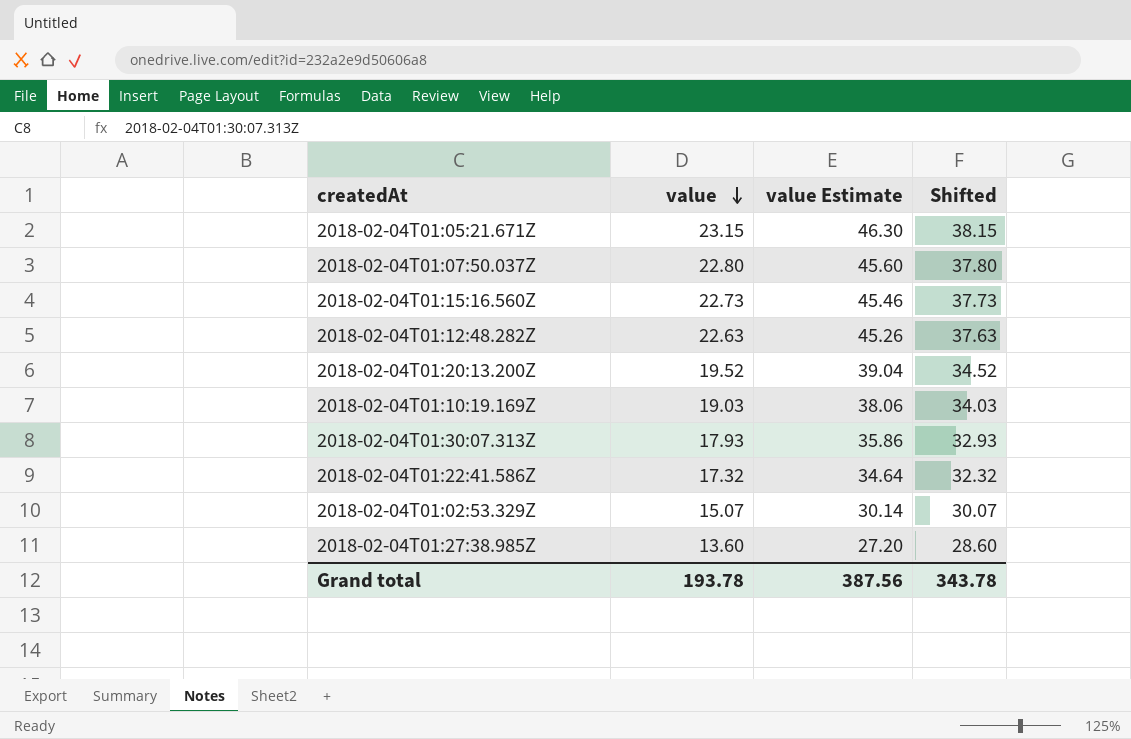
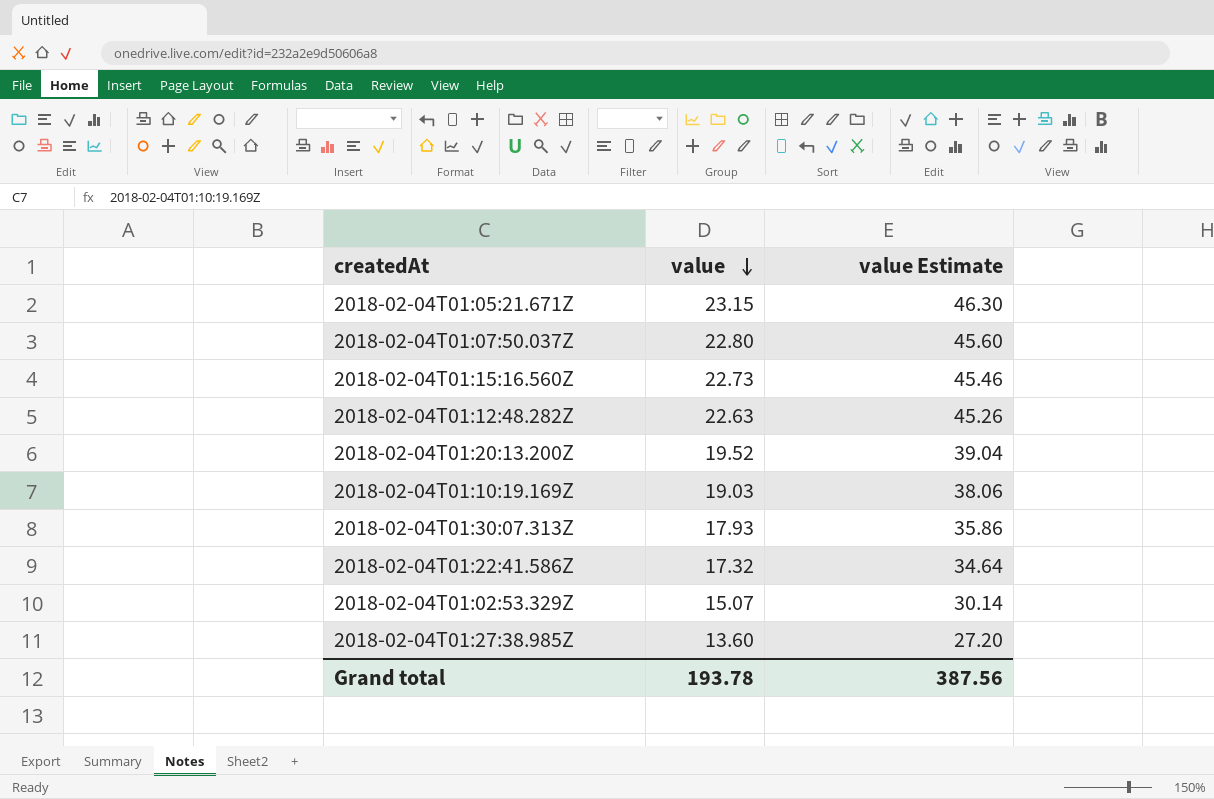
column Shifted | formula: [value] + 15 -> none

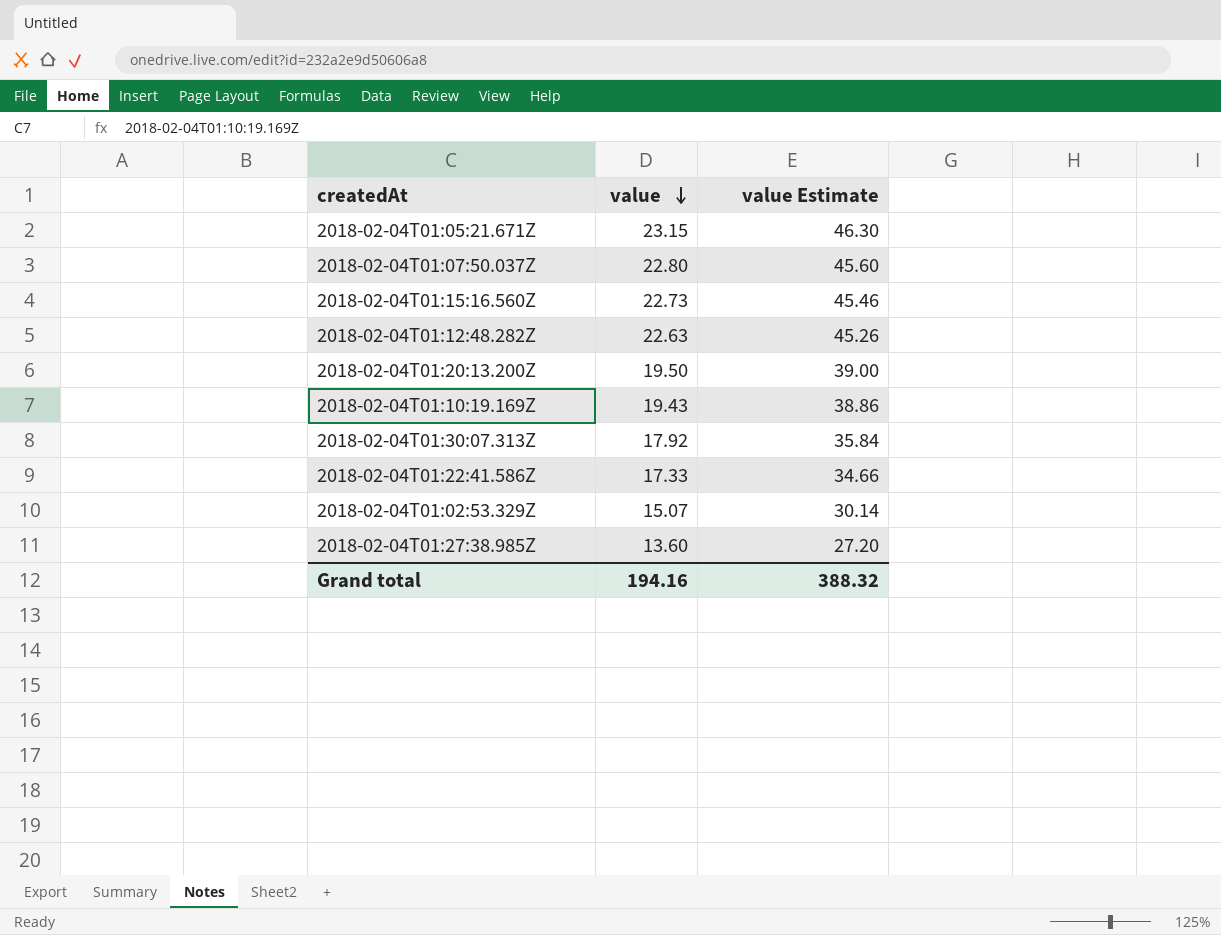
2018-02-04T01:20:13.200Z | value: 19.52 -> 19.50
2018-02-04T01:20:13.200Z | value Estimate: 39.04 -> 39.00
2018-02-04T01:10:19.169Z | value: 19.03 -> 19.43
2018-02-04T01:10:19.169Z | value Estimate: 38.06 -> 38.86
2018-02-04T01:30:07.313Z | value: 17.93 -> 17.92
2018-02-04T01:30:07.313Z | value Estimate: 35.86 -> 35.84
2018-02-04T01:22:41.586Z | value: 17.32 -> 17.33
2018-02-04T01:22:41.586Z | value Estimate: 34.64 -> 34.66
Grand total | value: 193.78 -> 194.16
Grand total | value Estimate: 387.56 -> 388.32

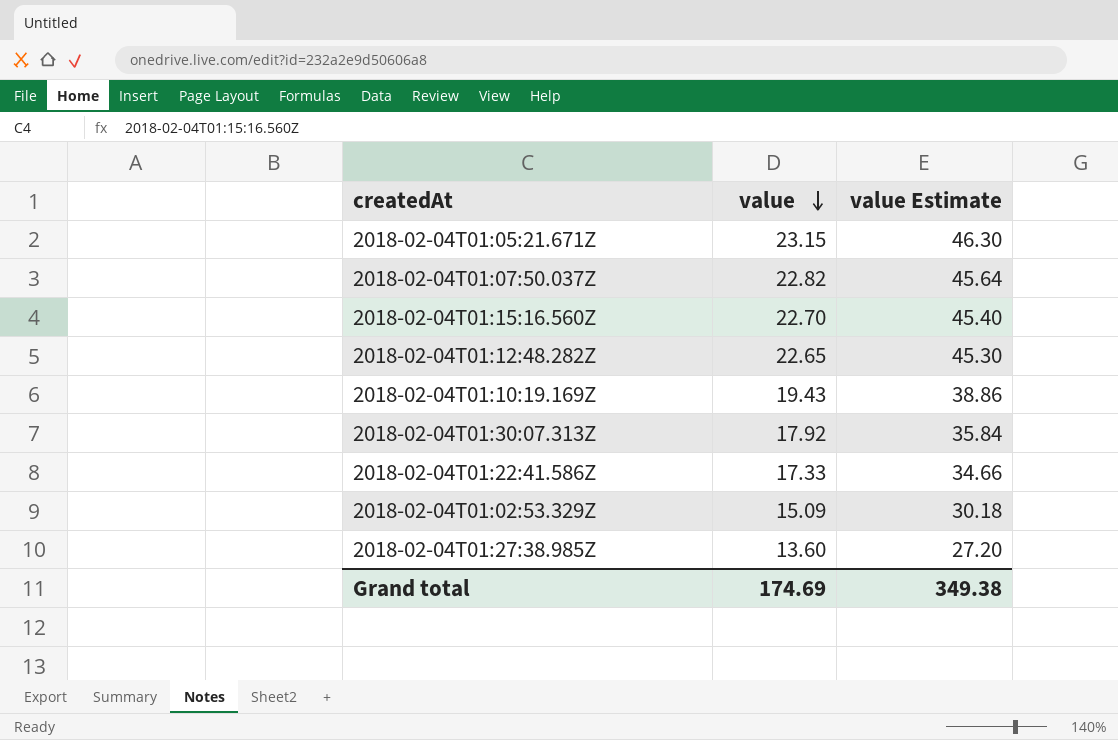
row 2018-02-04T01:20:13.200Z: 19.50 | 39.00 -> none
2018-02-04T01:07:50.037Z | value: 22.80 -> 22.82
2018-02-04T01:07:50.037Z | value Estimate: 45.60 -> 45.64
2018-02-04T01:15:16.560Z | value: 22.73 -> 22.70
2018-02-04T01:15:16.560Z | value Estimate: 45.46 -> 45.40
2018-02-04T01:12:48.282Z | value: 22.63 -> 22.65
2018-02-04T01:12:48.282Z | value Estimate: 45.26 -> 45.30
2018-02-04T01:02:53.329Z | value: 15.07 -> 15.09
2018-02-04T01:02:53.329Z | value Estimate: 30.14 -> 30.18
Grand total | value: 194.16 -> 174.69
Grand total | value Estimate: 388.32 -> 349.38

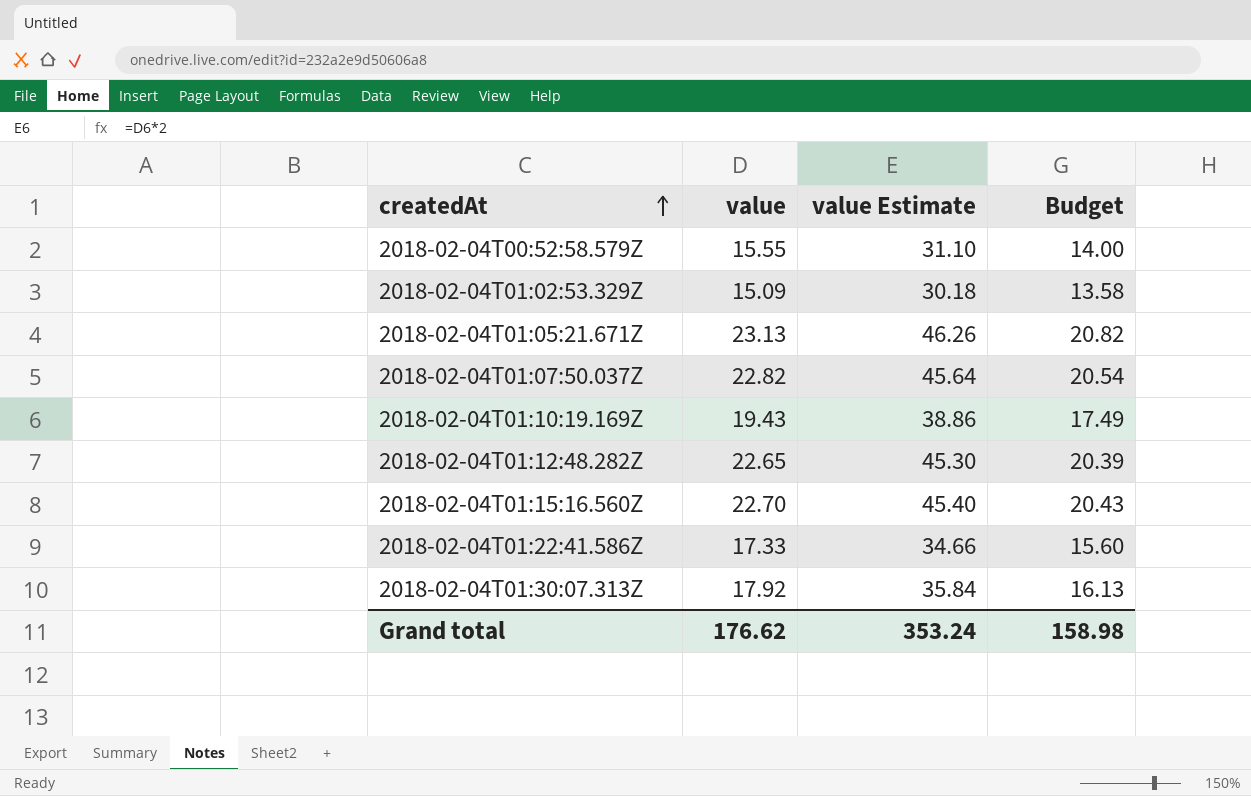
row order: value descending -> createdAt ascending
column Budget | formula: none -> [value] * 0.9
row 2018-02-04T01:27:38.985Z: 13.60 | 27.20 -> none
row 2018-02-04T00:52:58.579Z: none -> 15.55 | 31.10 | 14.00
2018-02-04T01:05:21.671Z | value: 23.15 -> 23.13
2018-02-04T01:05:21.671Z | value Estimate: 46.30 -> 46.26
Grand total | value: 174.69 -> 176.62
Grand total | value Estimate: 349.38 -> 353.24

